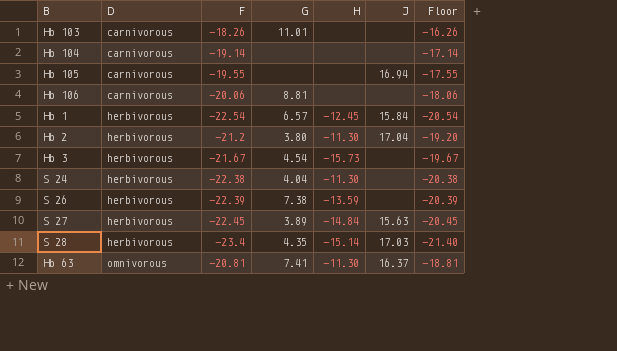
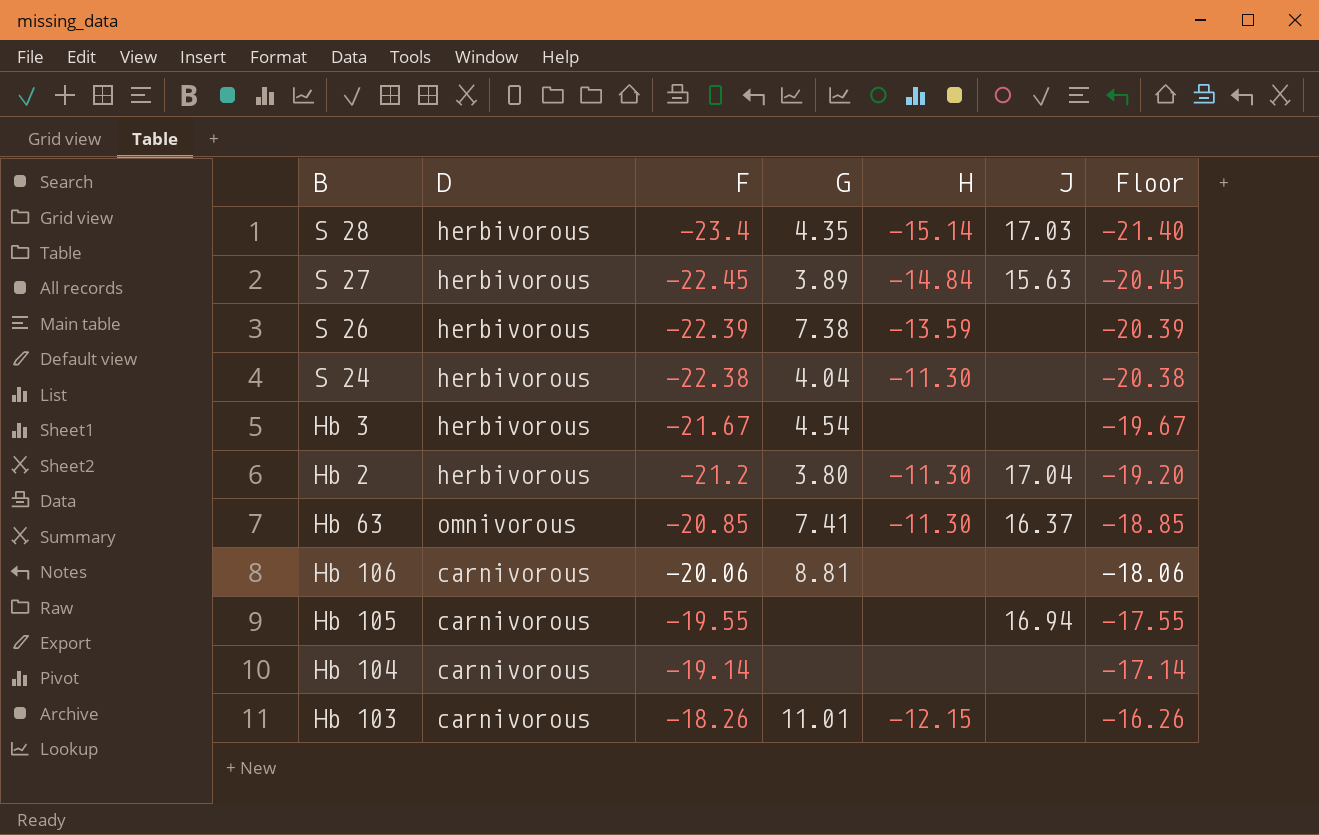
row order: D ascending -> F ascending
row Hb 1: herbivorous | -22.54 | 6.57 | -12.45 | 15.84 | -20.54 -> none
Hb 3 | H: -15.73 -> none
Hb 63 | F: -20.81 -> -20.85
Hb 63 | Floor: -18.81 -> -18.85
Hb 103 | H: none -> -12.15

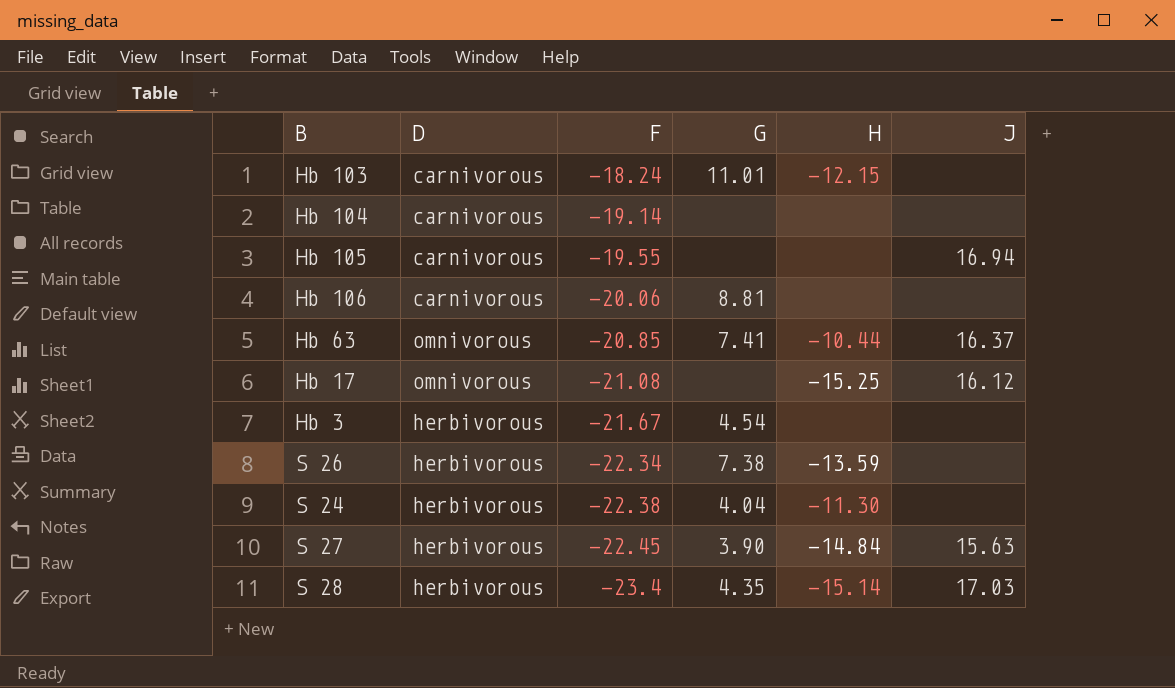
row order: F ascending -> F descending
column Floor | formula: [F] + 2 -> none
row Hb 2: herbivorous | -21.2 | 3.80 | -11.30 | 17.04 | -19.20 -> none
Hb 103 | F: -18.26 -> -18.24
Hb 63 | H: -11.30 -> -10.44
row Hb 17: none -> omnivorous | -21.08 | none | -15.25 | 16.12
S 26 | F: -22.39 -> -22.34
S 27 | G: 3.89 -> 3.90

